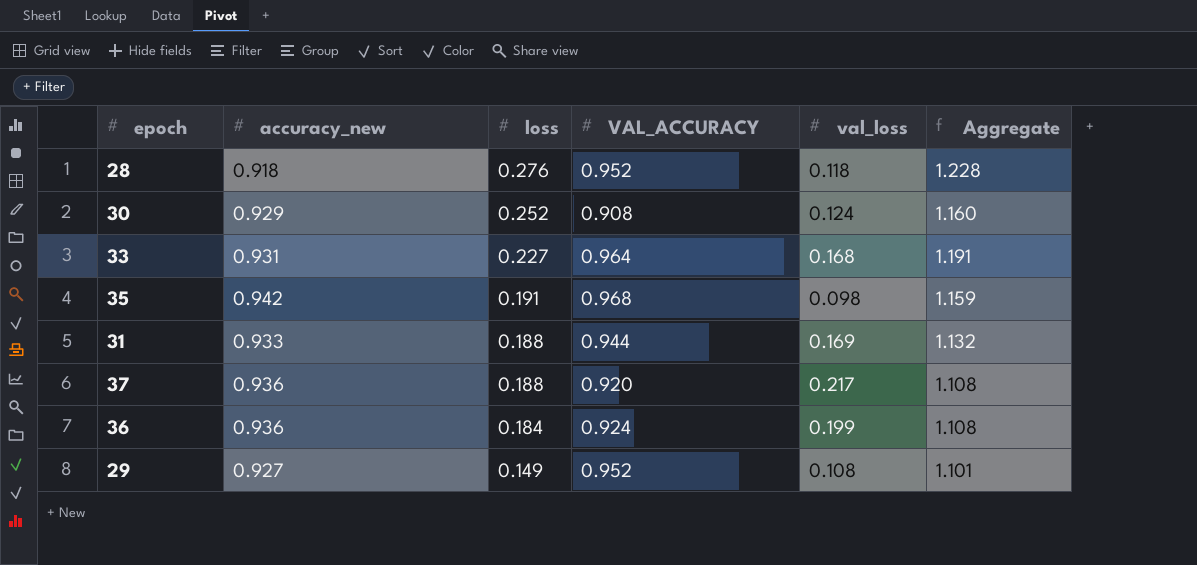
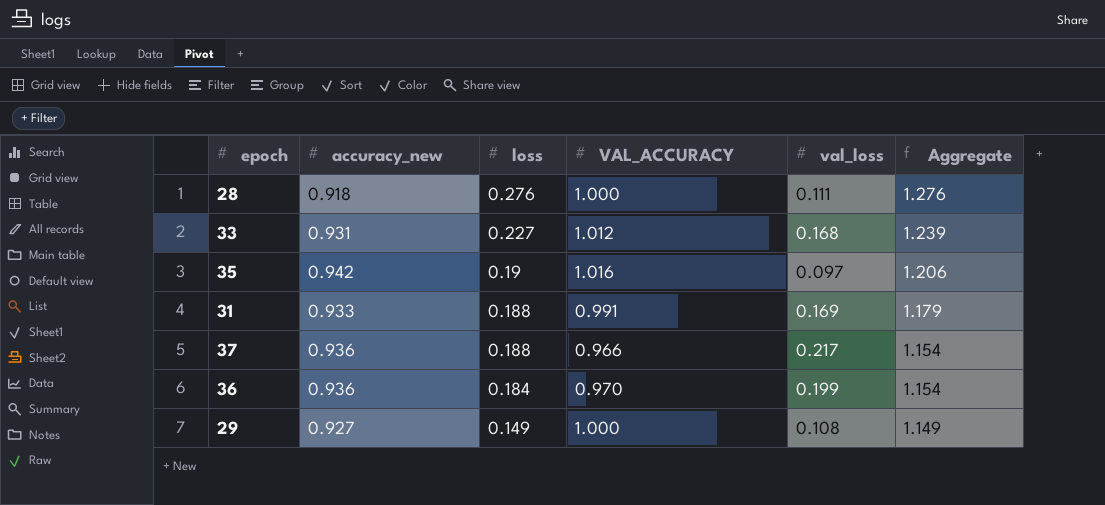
row 30: 0.929 | 0.252 | 0.908 | 0.124 | 1.160 -> none
28 | VAL_ACCURACY: 0.952 -> 1.000
28 | val_loss: 0.118 -> 0.111
28 | Aggregate: 1.228 -> 1.276
33 | VAL_ACCURACY: 0.964 -> 1.012
33 | Aggregate: 1.191 -> 1.239
35 | loss: 0.191 -> 0.19
35 | VAL_ACCURACY: 0.968 -> 1.016
35 | val_loss: 0.098 -> 0.097
35 | Aggregate: 1.159 -> 1.206
31 | VAL_ACCURACY: 0.944 -> 0.991
31 | Aggregate: 1.132 -> 1.179
37 | VAL_ACCURACY: 0.920 -> 0.966
37 | Aggregate: 1.108 -> 1.154
36 | VAL_ACCURACY: 0.924 -> 0.970
36 | Aggregate: 1.108 -> 1.154
29 | VAL_ACCURACY: 0.952 -> 1.000
29 | Aggregate: 1.101 -> 1.149

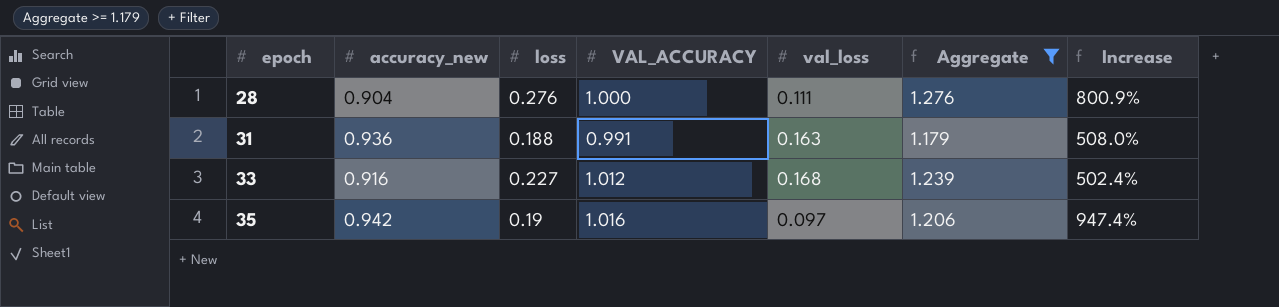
filter: none -> Aggregate >= 1.179
row order: loss descending -> epoch ascending
column Increase | formula: none -> ([VAL_ACCURACY] - [val_loss]) / [val_loss]
28 | accuracy_new: 0.918 -> 0.904
31 | accuracy_new: 0.933 -> 0.936
31 | val_loss: 0.169 -> 0.163
33 | accuracy_new: 0.931 -> 0.916

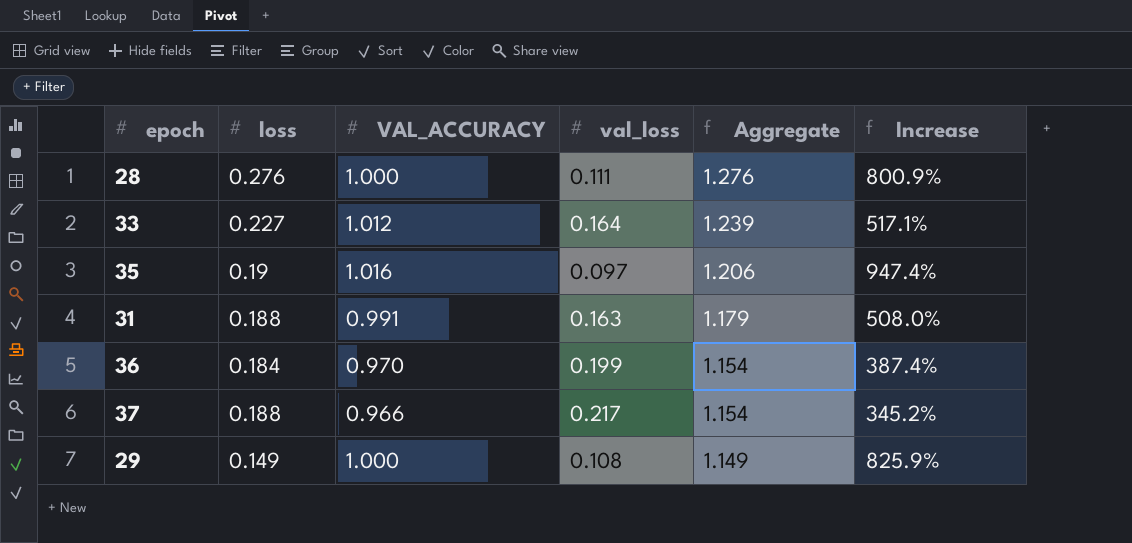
filter: Aggregate >= 1.179 -> none
row order: epoch ascending -> Aggregate descending
column accuracy_new | position: 2 -> none
33 | val_loss: 0.168 -> 0.164
33 | Increase: 502.4% -> 517.1%

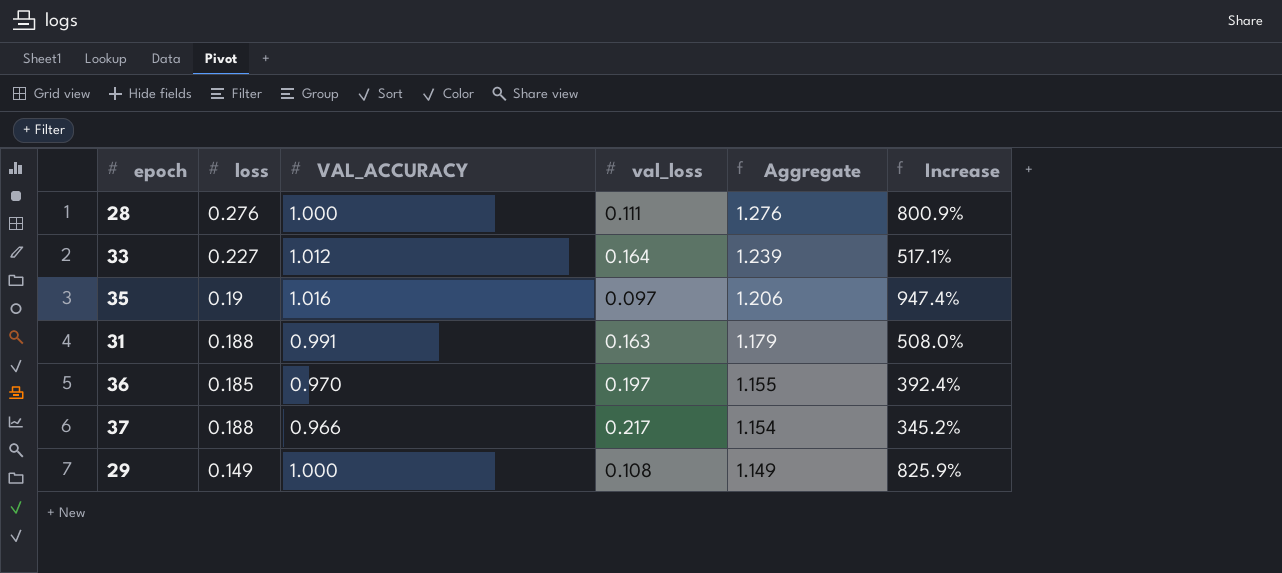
36 | loss: 0.184 -> 0.185
36 | val_loss: 0.199 -> 0.197
36 | Aggregate: 1.154 -> 1.155
36 | Increase: 387.4% -> 392.4%

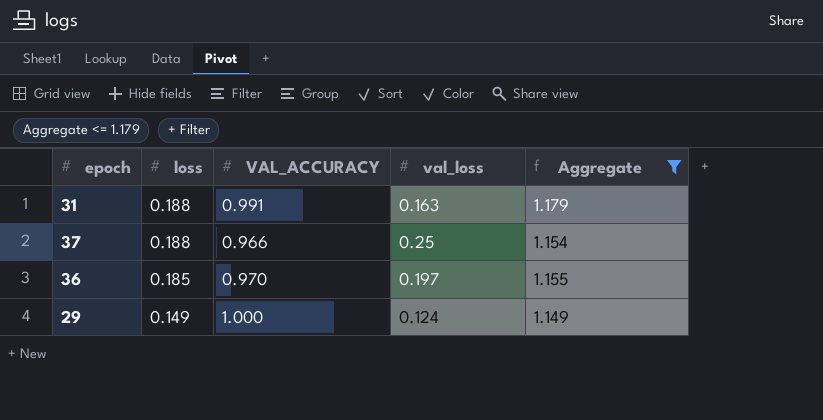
filter: none -> Aggregate <= 1.179
row order: Aggregate descending -> loss descending
column Increase | formula: ([VAL_ACCURACY] - [val_loss]) / [val_loss] -> none
37 | val_loss: 0.217 -> 0.25
29 | val_loss: 0.108 -> 0.124

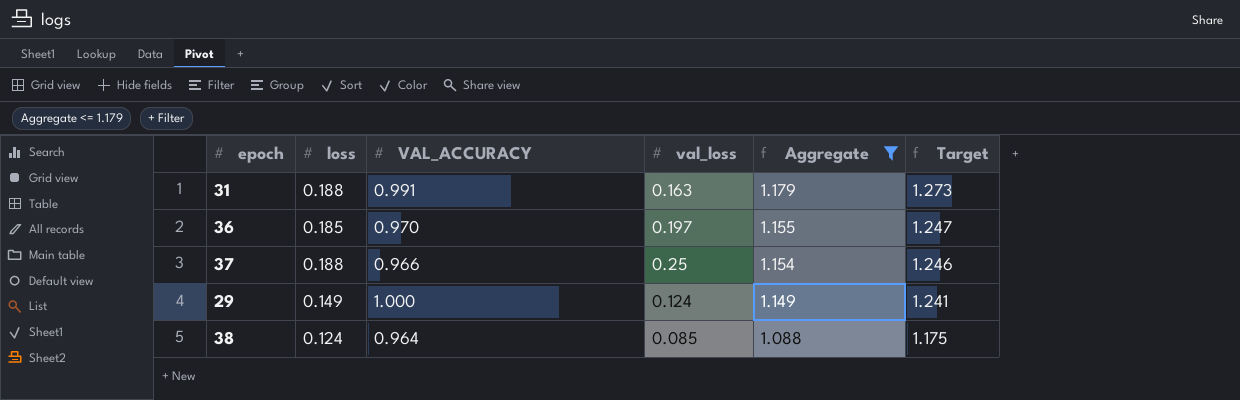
row order: loss descending -> Aggregate descending
column Target | formula: none -> [Aggregate] * 1.08
row 38: none -> 0.124 | 0.964 | 0.085 | 1.088 | 1.175

